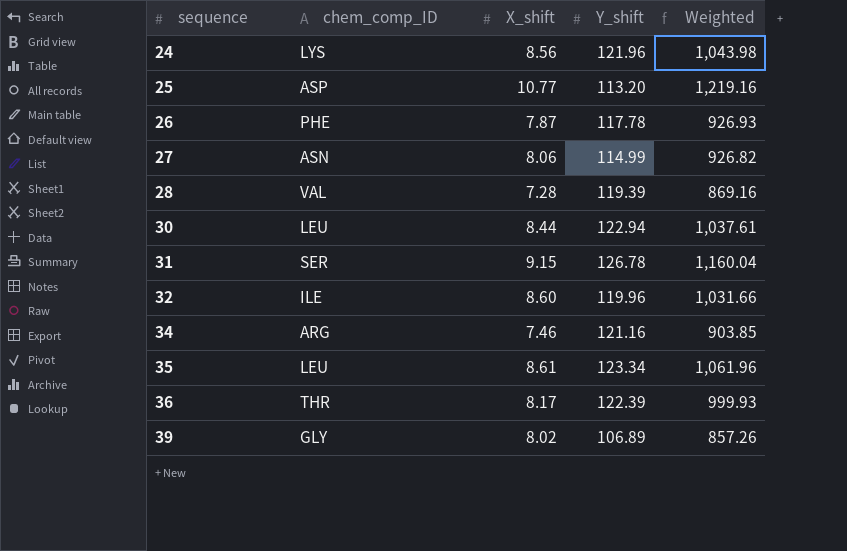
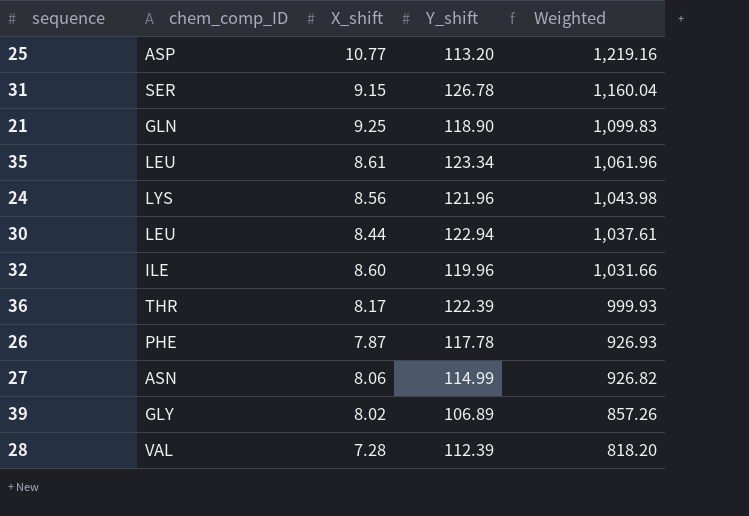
row order: sequence ascending -> Weighted descending
row 34: ARG | 7.46 | 121.16 | 903.85 -> none
row 21: none -> GLN | 9.25 | 118.90 | 1,099.83
28 | Y_shift: 119.39 -> 112.39
28 | Weighted: 869.16 -> 818.20

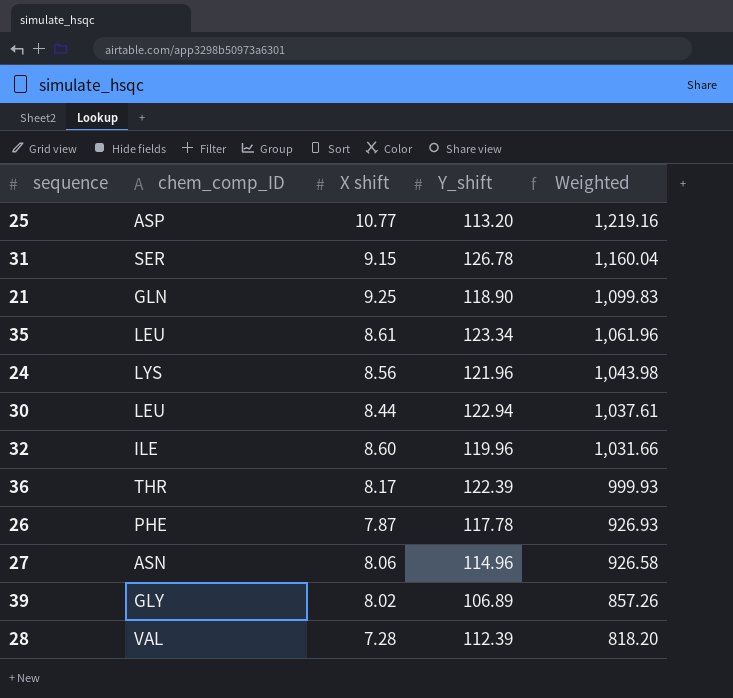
column name: X_shift -> X shift
27 | Y_shift: 114.99 -> 114.96
27 | Weighted: 926.82 -> 926.58

